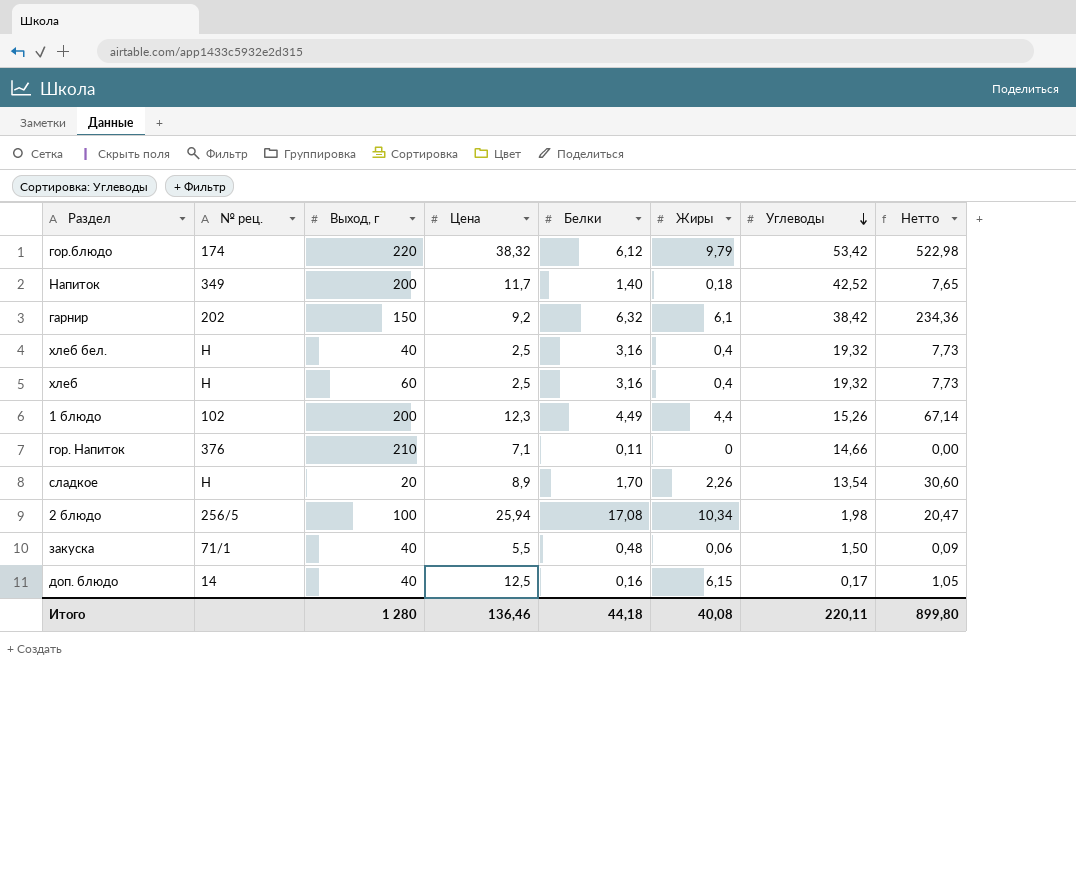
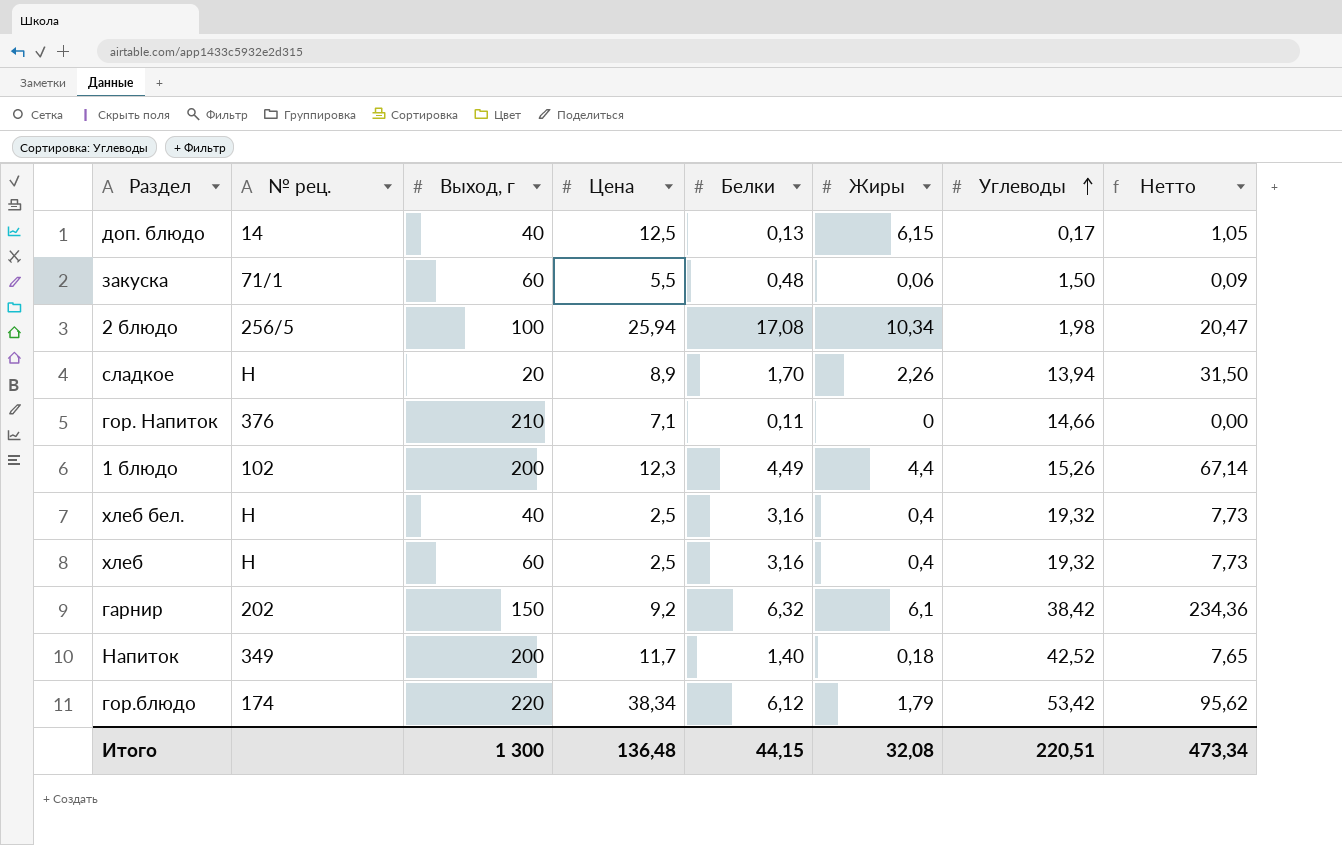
row order: Углеводы descending -> Углеводы ascending
доп. блюдо | Белки: 0,16 -> 0,13
закуска | Выход, г: 40 -> 60
сладкое | Углеводы: 13,54 -> 13,94
сладкое | Нетто: 30,60 -> 31,50
гор.блюдо | Цена: 38,32 -> 38,34
гор.блюдо | Жиры: 9,79 -> 1,79
гор.блюдо | Нетто: 522,98 -> 95,62
Итого | Выход, г: 1 280 -> 1 300
Итого | Цена: 136,46 -> 136,48
Итого | Белки: 44,18 -> 44,15
Итого | Жиры: 40,08 -> 32,08
Итого | Углеводы: 220,11 -> 220,51
Итого | Нетто: 899,80 -> 473,34

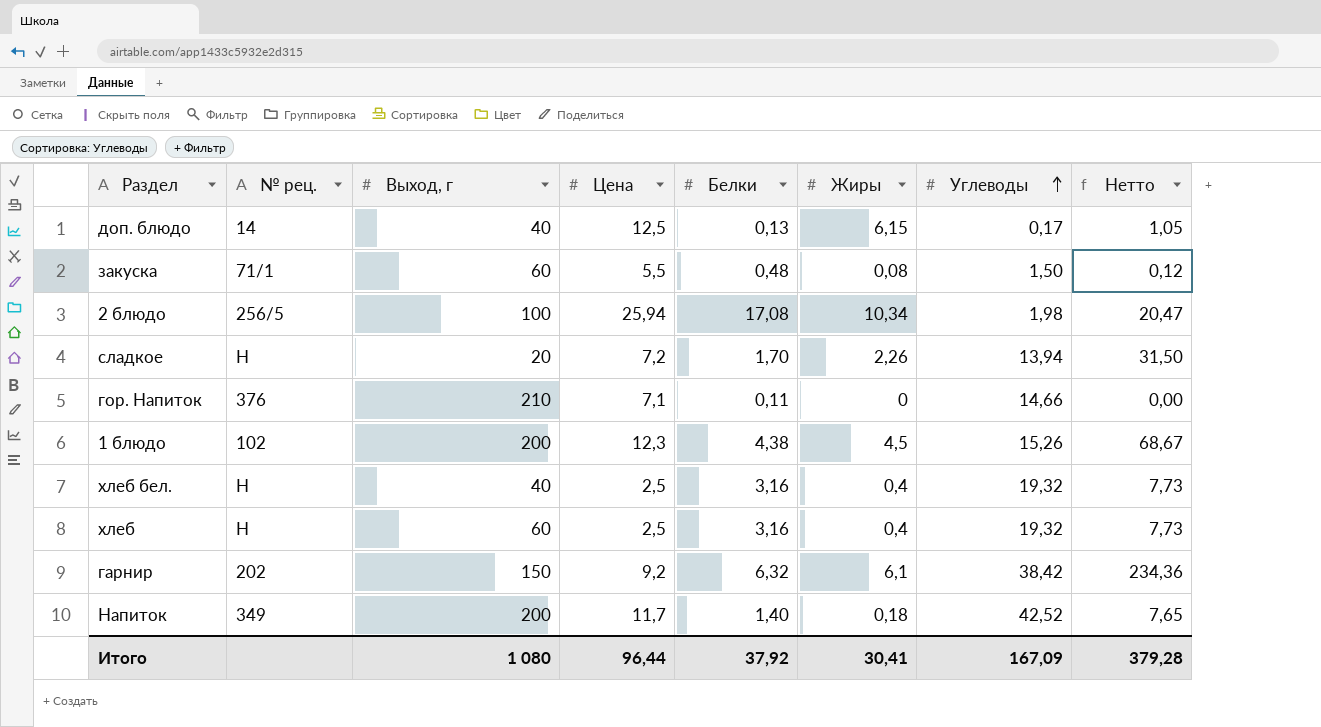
row гор.блюдо: 174 | 220 | 38,34 | 6,12 | 1,79 | 53,42 | 95,62 -> none
закуска | Жиры: 0,06 -> 0,08
закуска | Нетто: 0,09 -> 0,12
сладкое | Цена: 8,9 -> 7,2
1 блюдо | Белки: 4,49 -> 4,38
1 блюдо | Жиры: 4,4 -> 4,5
1 блюдо | Нетто: 67,14 -> 68,67
Итого | Выход, г: 1 300 -> 1 080
Итого | Цена: 136,48 -> 96,44
Итого | Белки: 44,15 -> 37,92
Итого | Жиры: 32,08 -> 30,41
Итого | Углеводы: 220,51 -> 167,09
Итого | Нетто: 473,34 -> 379,28

